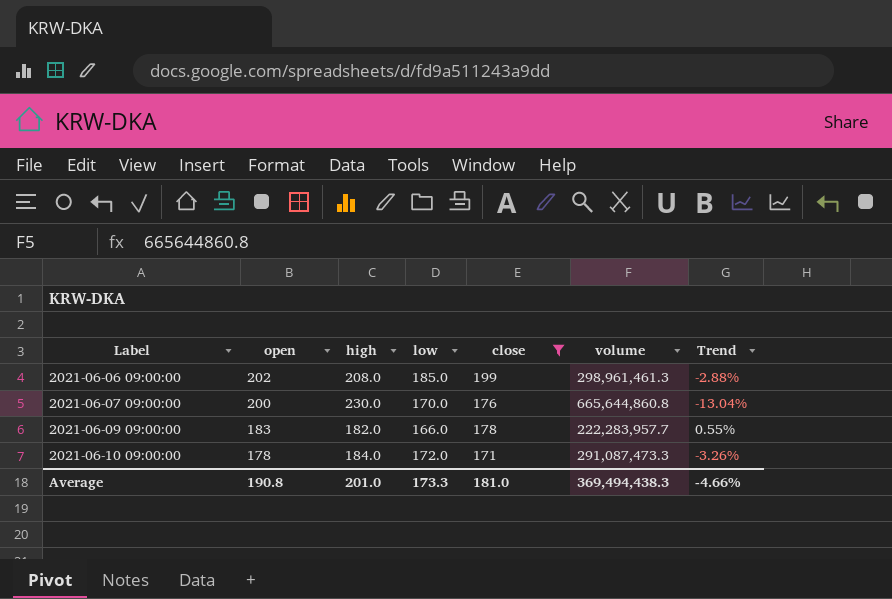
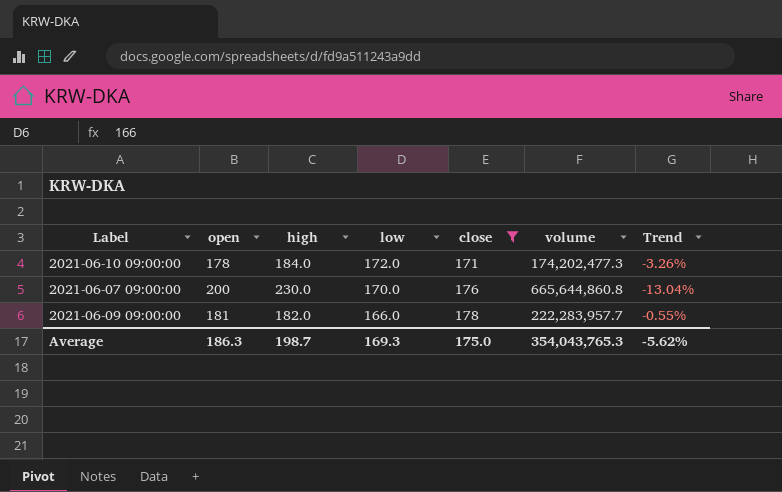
row order: Label ascending -> low descending
row 2021-06-06 09:00:00: 202 | 208.0 | 185.0 | 199 | 298,961,461.3 | -2.88% -> none
2021-06-10 09:00:00 | volume: 291,087,473.3 -> 174,202,477.3
2021-06-09 09:00:00 | open: 183 -> 181
2021-06-09 09:00:00 | Trend: 0.55% -> -0.55%
Average | open: 190.8 -> 186.3
Average | high: 201.0 -> 198.7
Average | low: 173.3 -> 169.3
Average | close: 181.0 -> 175.0
Average | volume: 369,494,438.3 -> 354,043,765.3
Average | Trend: -4.66% -> -5.62%

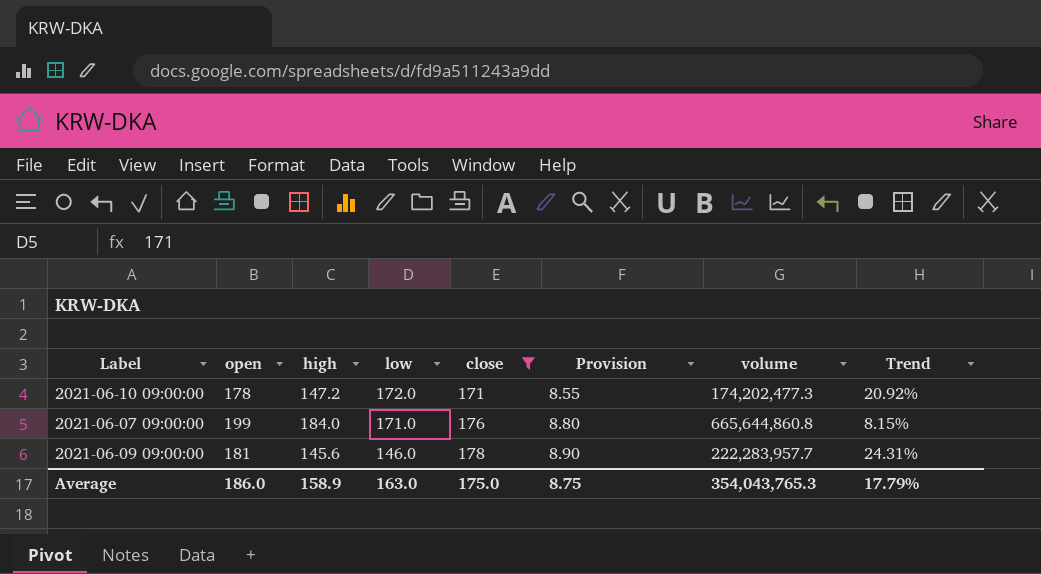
column Provision | formula: none -> [close] * 0.05
2021-06-10 09:00:00 | high: 184.0 -> 147.2
2021-06-10 09:00:00 | Trend: -3.26% -> 20.92%
2021-06-07 09:00:00 | open: 200 -> 199
2021-06-07 09:00:00 | high: 230.0 -> 184.0
2021-06-07 09:00:00 | low: 170.0 -> 171.0
2021-06-07 09:00:00 | Trend: -13.04% -> 8.15%
2021-06-09 09:00:00 | high: 182.0 -> 145.6
2021-06-09 09:00:00 | low: 166.0 -> 146.0
2021-06-09 09:00:00 | Trend: -0.55% -> 24.31%
Average | open: 186.3 -> 186.0
Average | high: 198.7 -> 158.9
Average | low: 169.3 -> 163.0
Average | Trend: -5.62% -> 17.79%

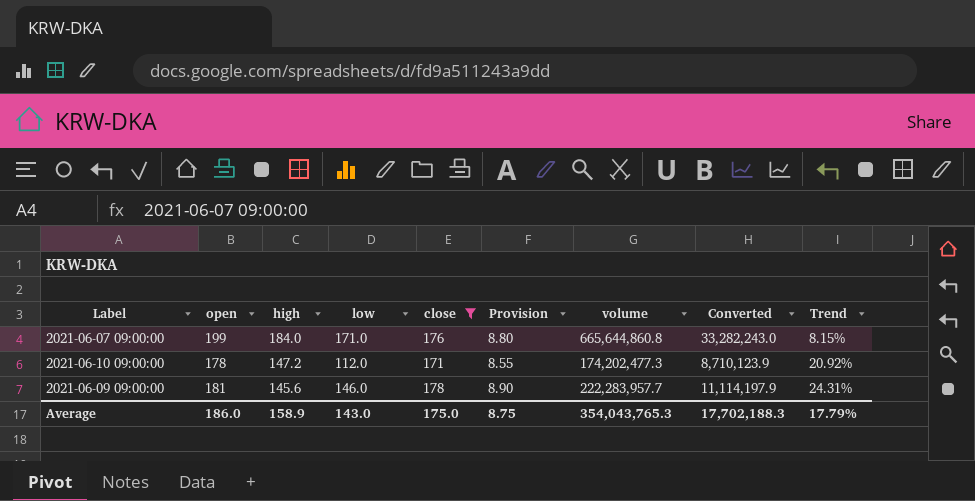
row order: low descending -> high descending
column Converted | formula: none -> [volume] * 0.05
2021-06-10 09:00:00 | low: 172.0 -> 112.0
Average | low: 163.0 -> 143.0

